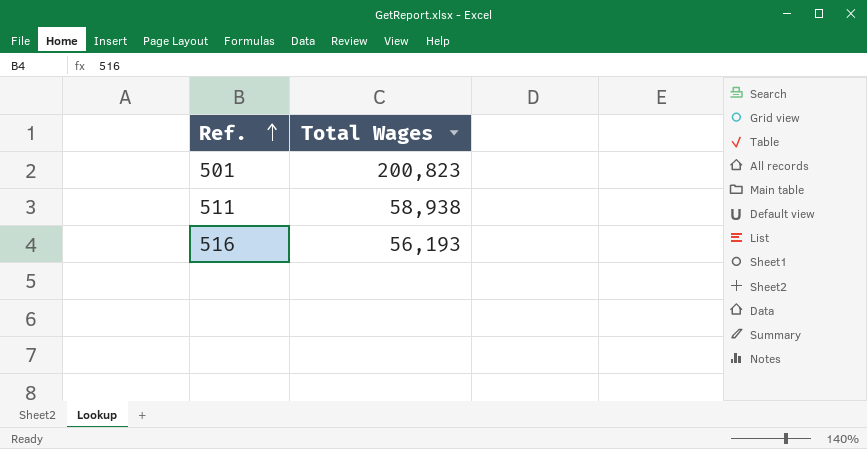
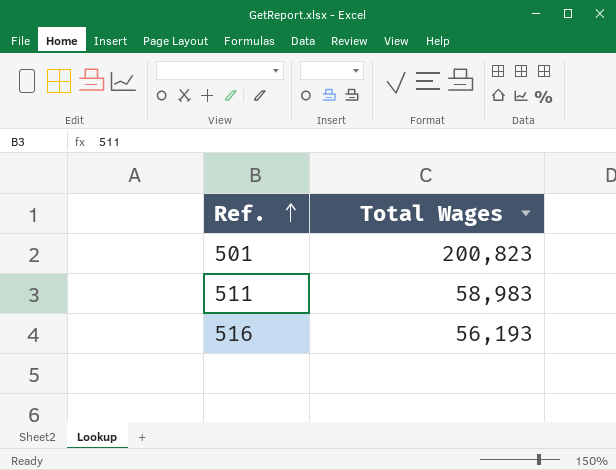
511 | Total Wages: 58,938 -> 58,983

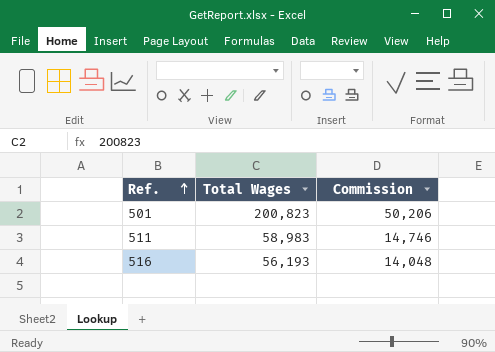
column Commission | formula: none -> [Total Wages] * 0.25

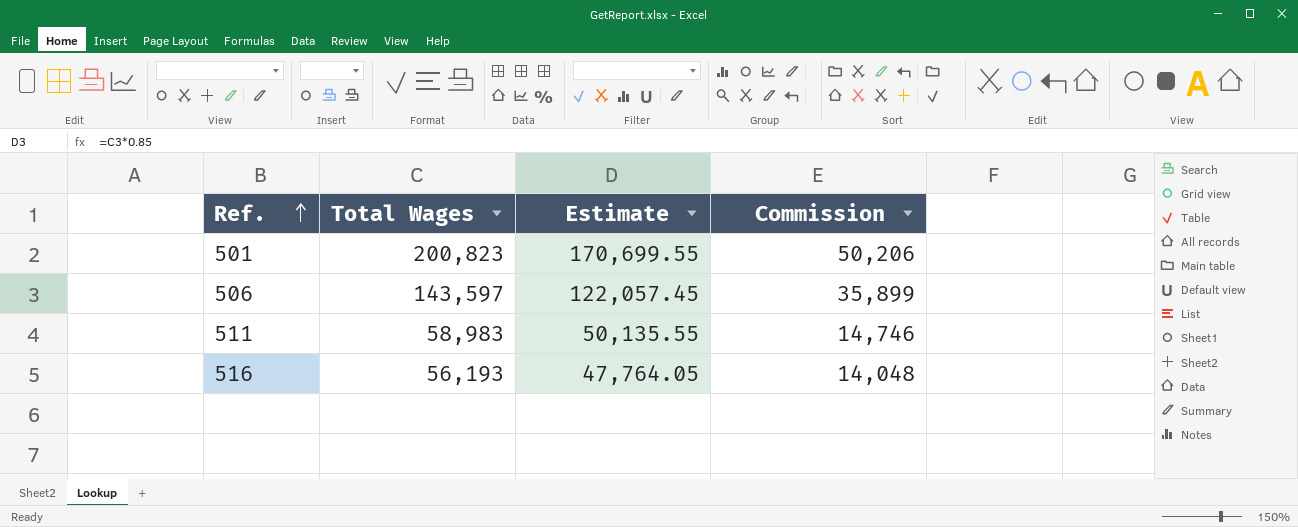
column Estimate | formula: none -> [Total Wages] * 0.85
row 506: none -> 143,597 | 122,057.45 | 35,899

